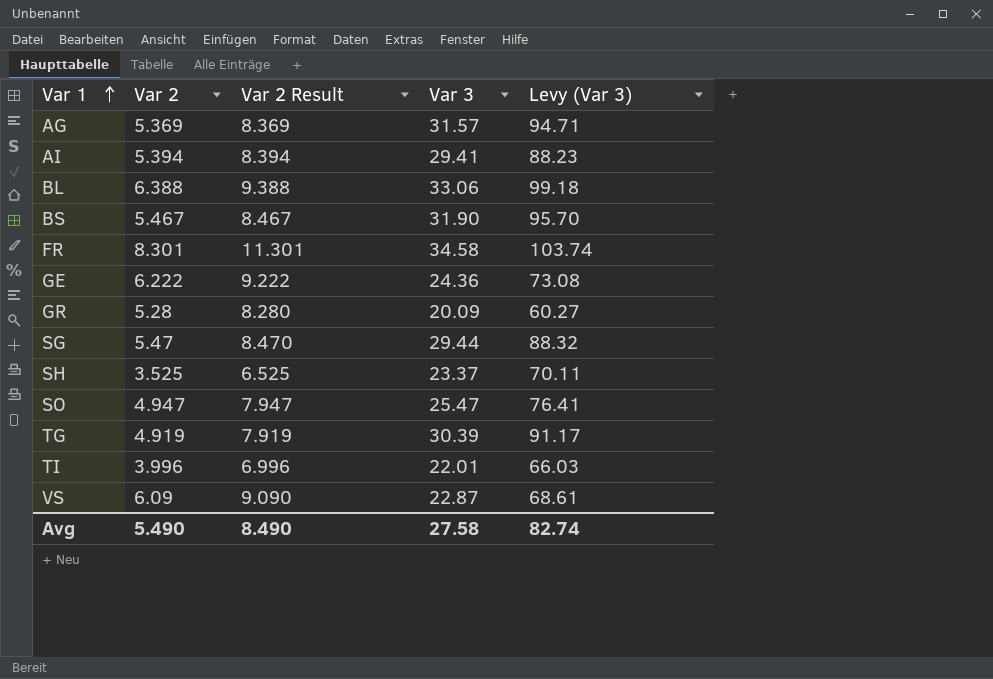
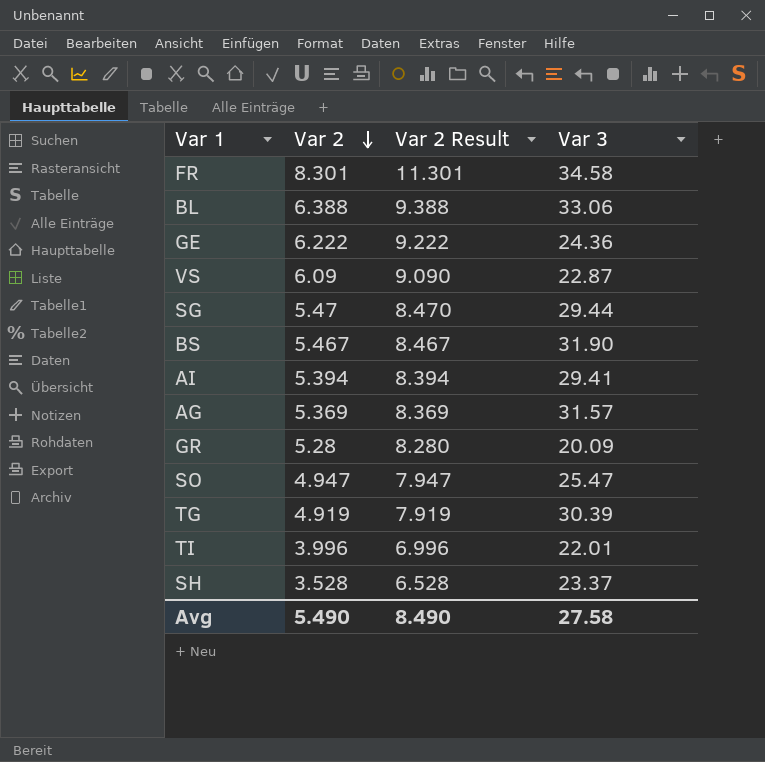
row order: Var 1 ascending -> Var 2 descending
column Levy (Var 3) | formula: [Var 3] * 3 -> none
SH | Var 2: 3.525 -> 3.528
SH | Var 2 Result: 6.525 -> 6.528

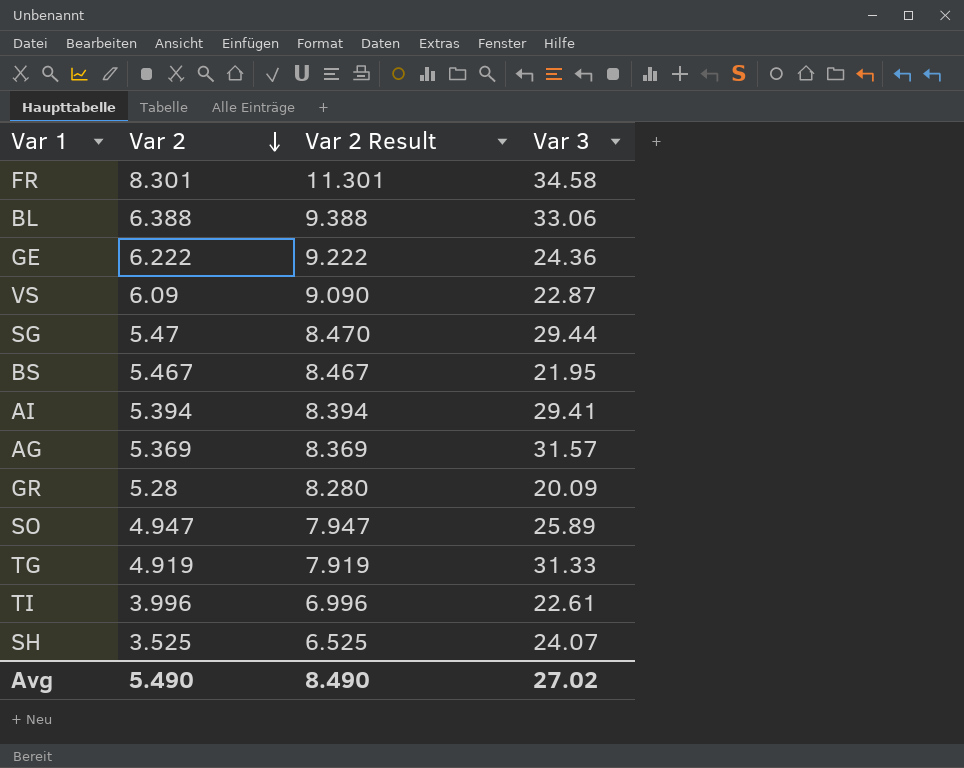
BS | Var 3: 31.90 -> 21.95
SO | Var 3: 25.47 -> 25.89
TG | Var 3: 30.39 -> 31.33
TI | Var 3: 22.01 -> 22.61
SH | Var 2: 3.528 -> 3.525
SH | Var 2 Result: 6.528 -> 6.525
SH | Var 3: 23.37 -> 24.07
Avg | Var 3: 27.58 -> 27.02

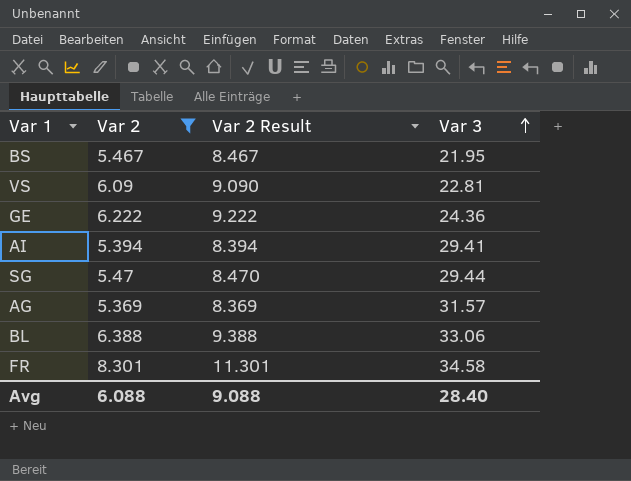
filter: none -> Var 2 >= 5.369
row order: Var 2 descending -> Var 3 ascending
VS | Var 3: 22.87 -> 22.81
Avg | Var 2: 5.490 -> 6.088
Avg | Var 2 Result: 8.490 -> 9.088
Avg | Var 3: 27.02 -> 28.40

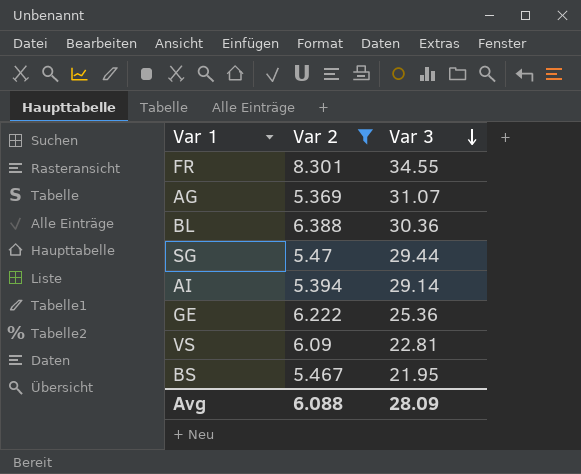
row order: Var 3 ascending -> Var 3 descending
column Var 2 Result | formula: [Var 2] + 3 -> none
FR | Var 3: 34.58 -> 34.55
AG | Var 3: 31.57 -> 31.07
BL | Var 3: 33.06 -> 30.36
AI | Var 3: 29.41 -> 29.14
GE | Var 3: 24.36 -> 25.36
Avg | Var 3: 28.40 -> 28.09

